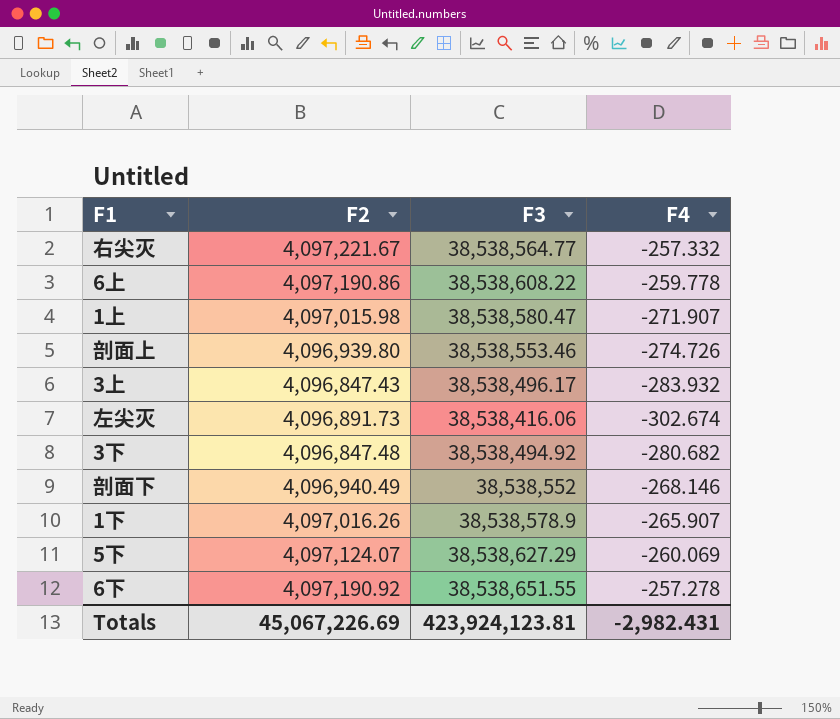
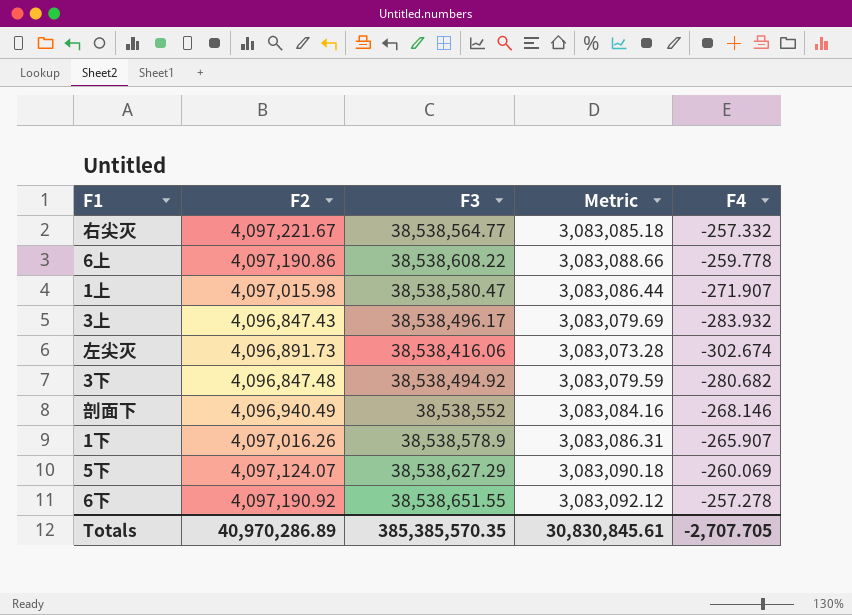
column Metric | formula: none -> [F3] * 0.08
row 剖面上: 4,096,939.80 | 38,538,553.46 | -274.726 -> none
Totals | F2: 45,067,226.69 -> 40,970,286.89
Totals | F3: 423,924,123.81 -> 385,385,570.35
Totals | F4: -2,982.431 -> -2,707.705

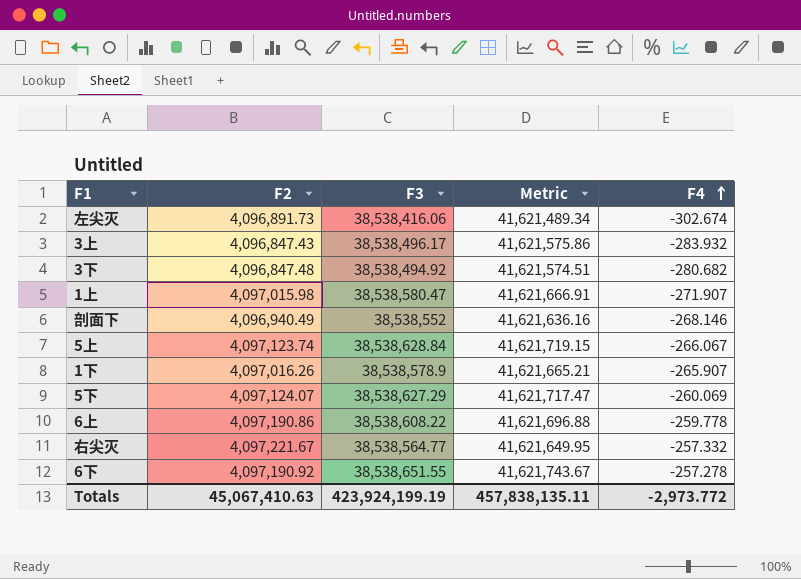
row order: none -> F4 ascending
column Metric | formula: [F3] * 0.08 -> [F3] * 1.08
row 5上: none -> 4,097,123.74 | 38,538,628.84 | 41,621,719.15 | -266.067
Totals | F2: 40,970,286.89 -> 45,067,410.63
Totals | F3: 385,385,570.35 -> 423,924,199.19
Totals | Metric: 30,830,845.61 -> 457,838,135.11
Totals | F4: -2,707.705 -> -2,973.772

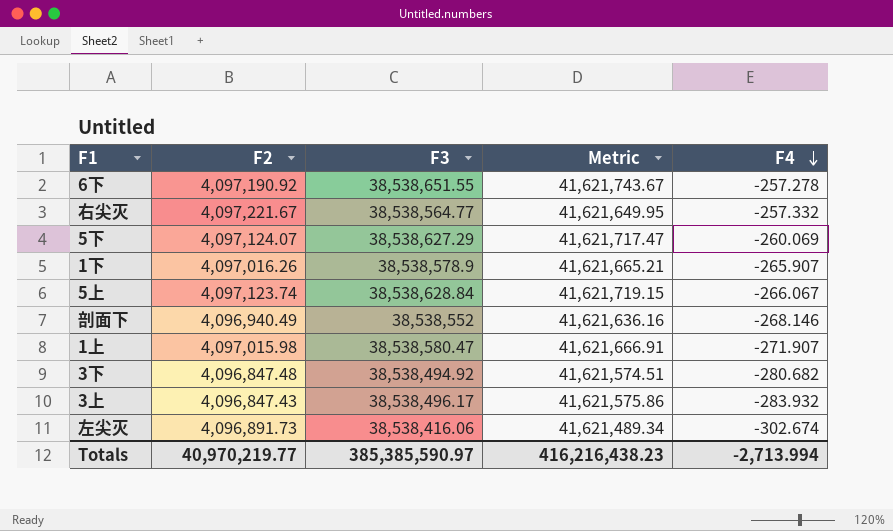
row order: F4 ascending -> F4 descending
row 6上: 4,097,190.86 | 38,538,608.22 | 41,621,696.88 | -259.778 -> none
Totals | F2: 45,067,410.63 -> 40,970,219.77
Totals | F3: 423,924,199.19 -> 385,385,590.97
Totals | Metric: 457,838,135.11 -> 416,216,438.23
Totals | F4: -2,973.772 -> -2,713.994

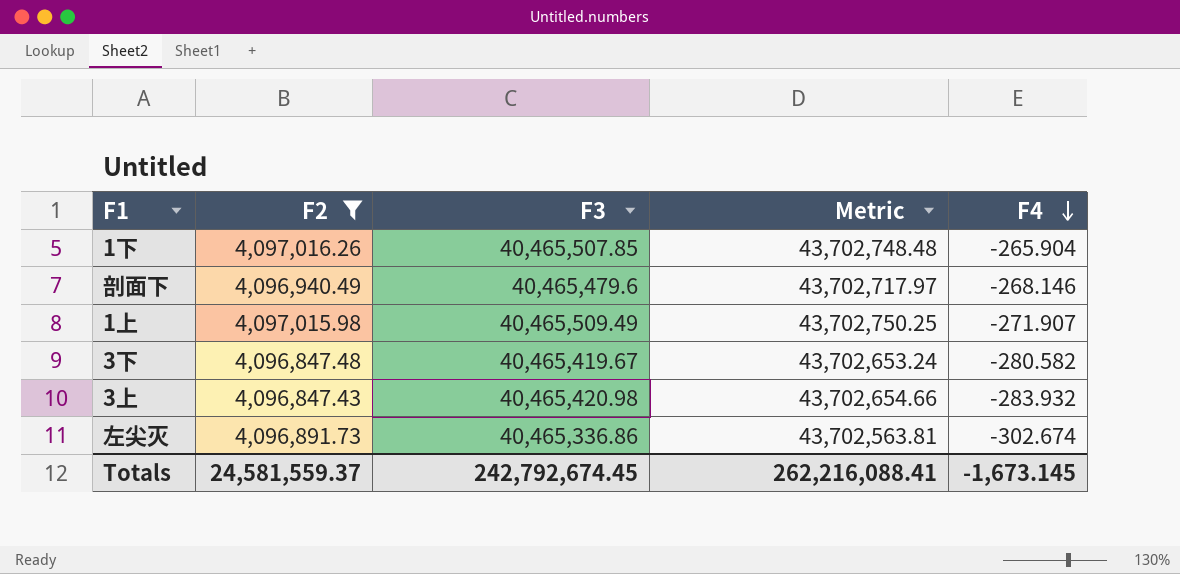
filter: none -> F2 <= 4,097,016.26
1下 | F3: 38,538,578.9 -> 40,465,507.85
1下 | Metric: 41,621,665.21 -> 43,702,748.48
1下 | F4: -265.907 -> -265.904
剖面下 | F3: 38,538,552 -> 40,465,479.6
剖面下 | Metric: 41,621,636.16 -> 43,702,717.97
1上 | F3: 38,538,580.47 -> 40,465,509.49
1上 | Metric: 41,621,666.91 -> 43,702,750.25
3下 | F3: 38,538,494.92 -> 40,465,419.67
3下 | Metric: 41,621,574.51 -> 43,702,653.24
3下 | F4: -280.682 -> -280.582
3上 | F3: 38,538,496.17 -> 40,465,420.98
3上 | Metric: 41,621,575.86 -> 43,702,654.66
左尖灭 | F3: 38,538,416.06 -> 40,465,336.86
左尖灭 | Metric: 41,621,489.34 -> 43,702,563.81
Totals | F2: 40,970,219.77 -> 24,581,559.37
Totals | F3: 385,385,590.97 -> 242,792,674.45
Totals | Metric: 416,216,438.23 -> 262,216,088.41
Totals | F4: -2,713.994 -> -1,673.145

